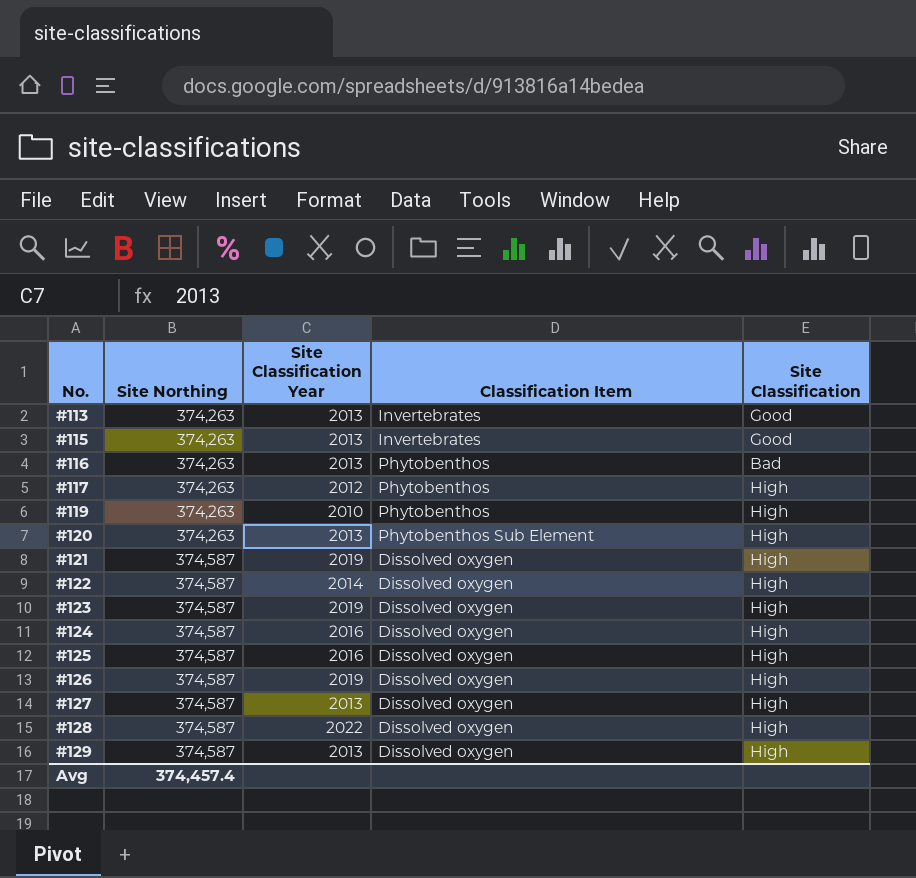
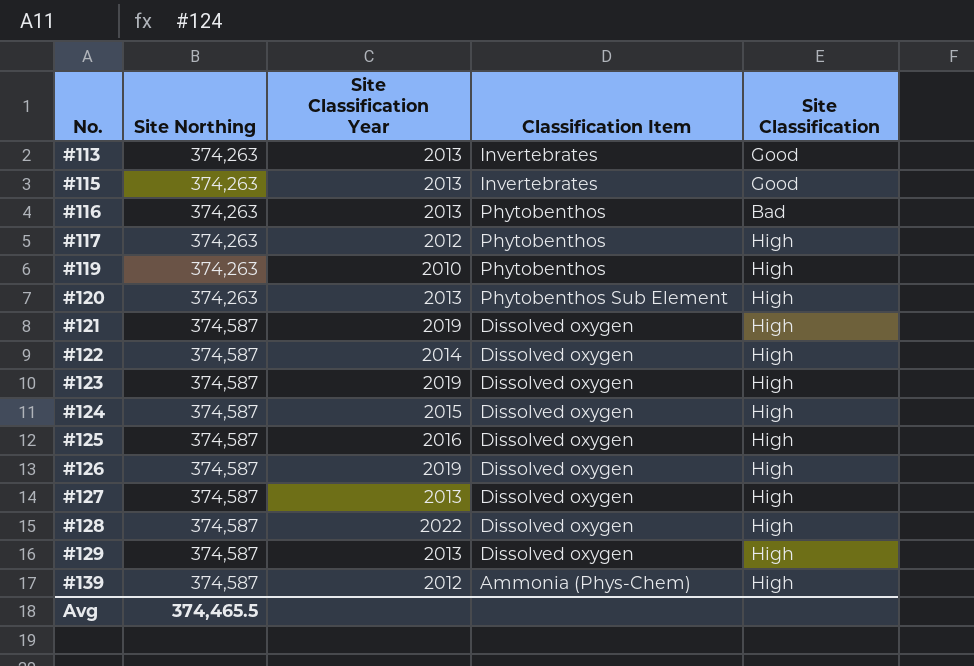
#124 | Site Classification Year: 2016 -> 2015
row #139: none -> 374,587 | 2012 | Ammonia (Phys-Chem) | High
Avg | Site Northing: 374,457.4 -> 374,465.5

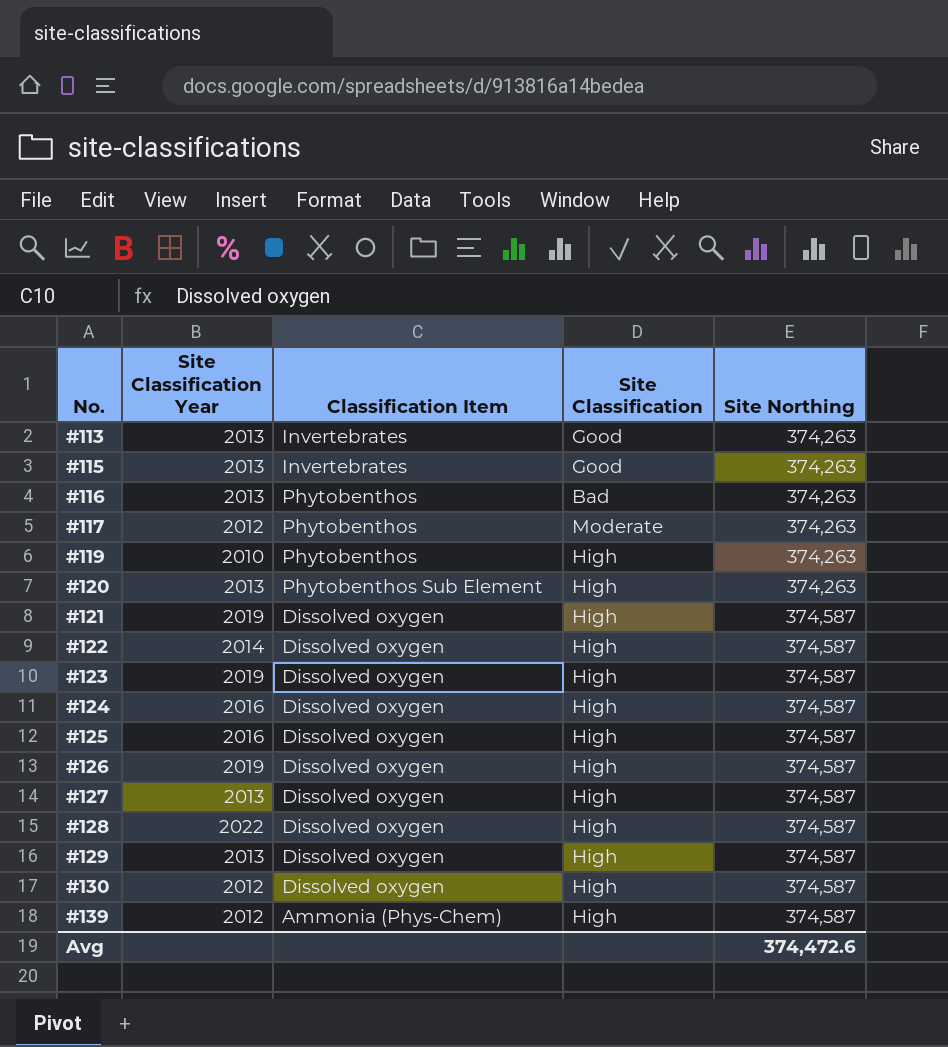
column Site Northing | position: 2 -> 5
#117 | Site Classification: High -> Moderate
#124 | Site Classification Year: 2015 -> 2016
row #130: none -> 2012 | Dissolved oxygen | High | 374,587
Avg | Site Northing: 374,465.5 -> 374,472.6

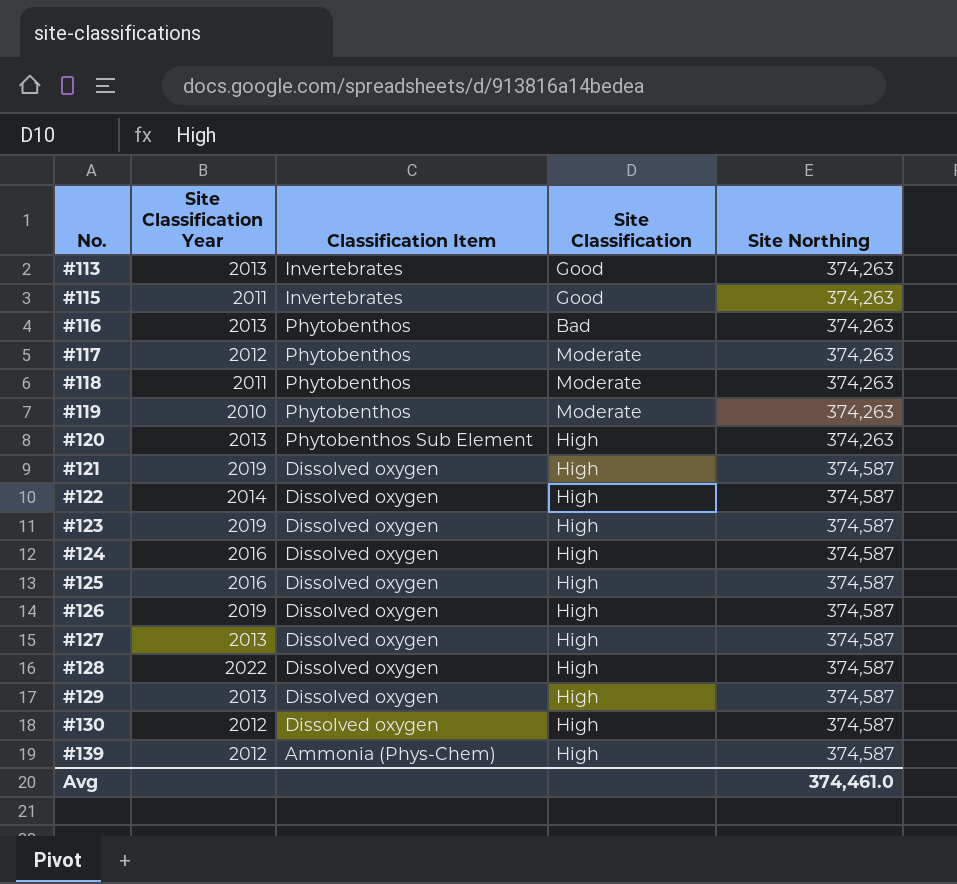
#115 | Site Classification Year: 2013 -> 2011
row #118: none -> 2011 | Phytobenthos | Moderate | 374,263
#119 | Site Classification: High -> Moderate
Avg | Site Northing: 374,472.6 -> 374,461.0

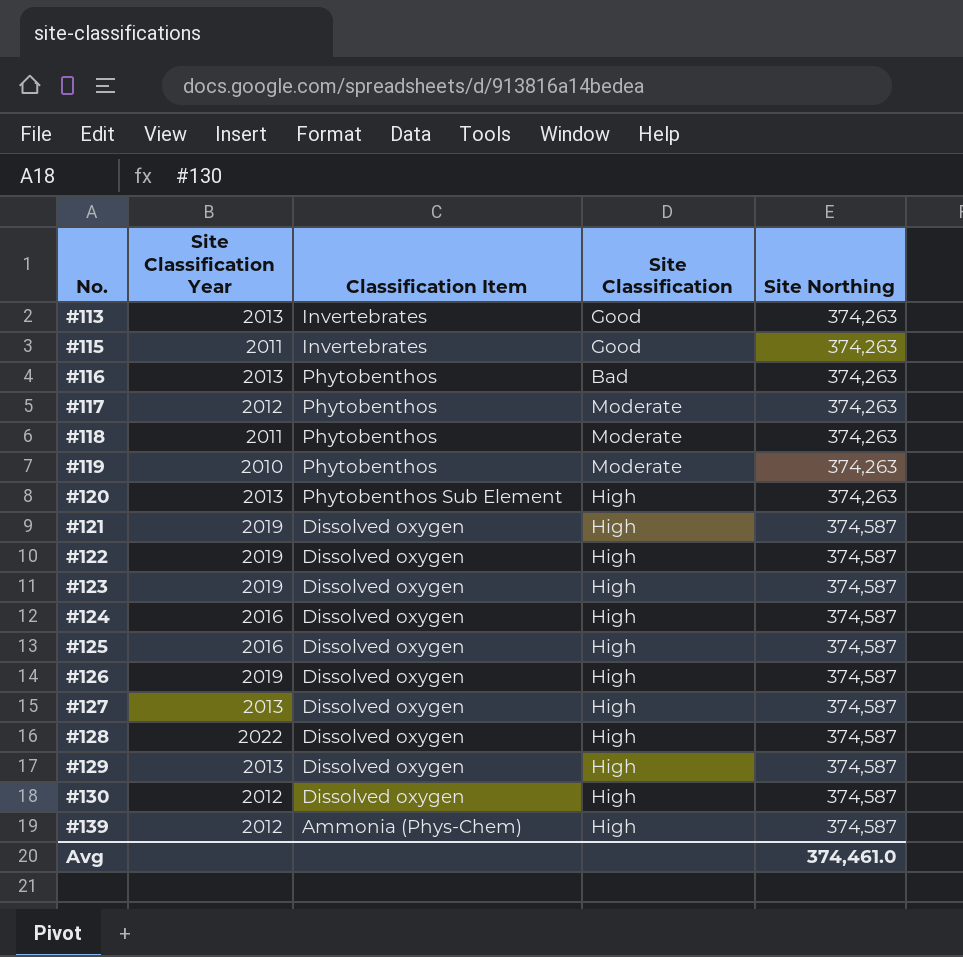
#122 | Site Classification Year: 2014 -> 2019

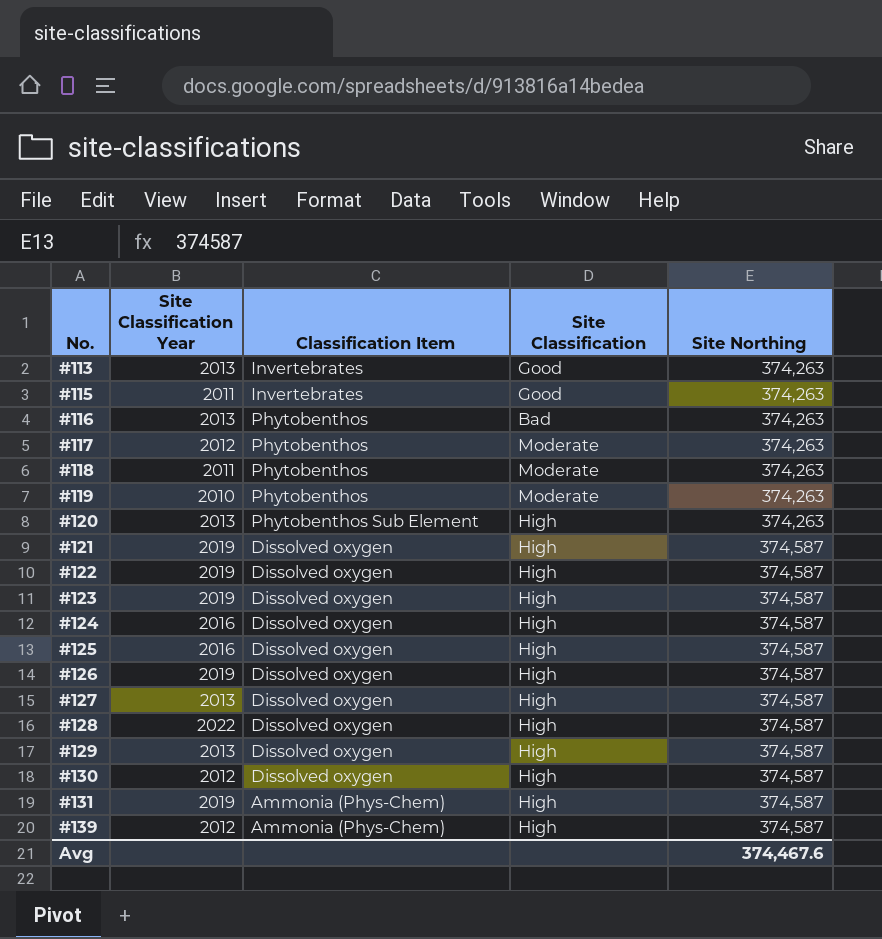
row #131: none -> 2019 | Ammonia (Phys-Chem) | High | 374,587
Avg | Site Northing: 374,461.0 -> 374,467.6

